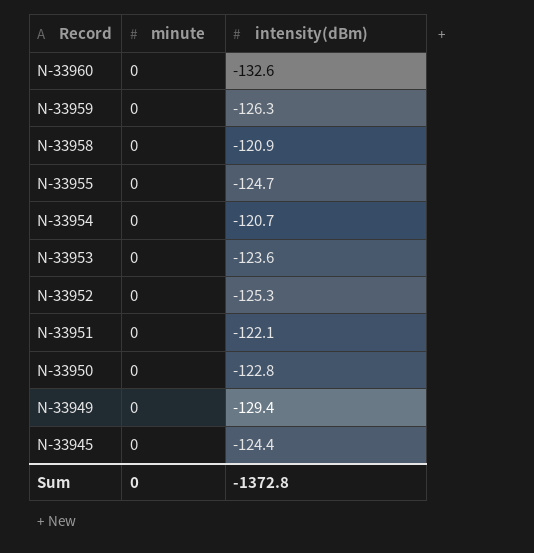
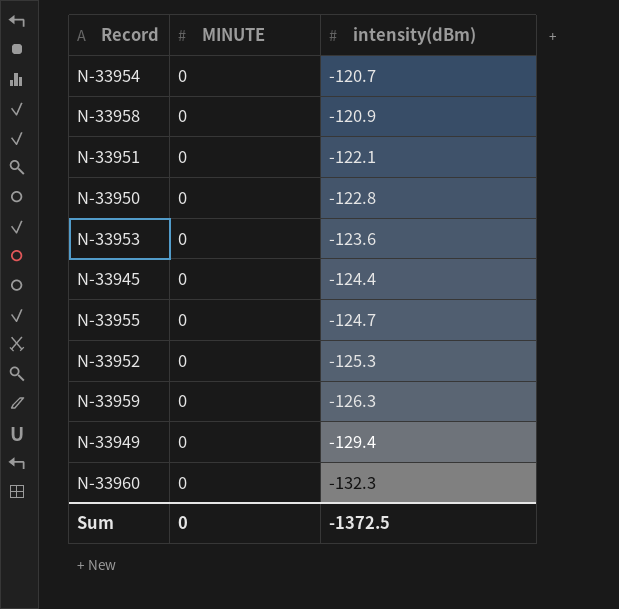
row order: Record descending -> intensity(dBm) descending
column name: minute -> MINUTE
N-33960 | intensity(dBm): -132.6 -> -132.3
Sum | intensity(dBm): -1372.8 -> -1372.5

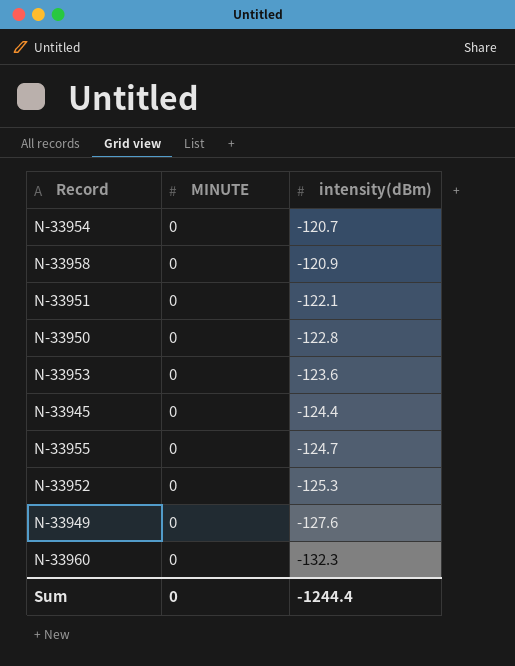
row N-33959: 0 | -126.3 -> none
N-33949 | intensity(dBm): -129.4 -> -127.6
Sum | intensity(dBm): -1372.5 -> -1244.4

